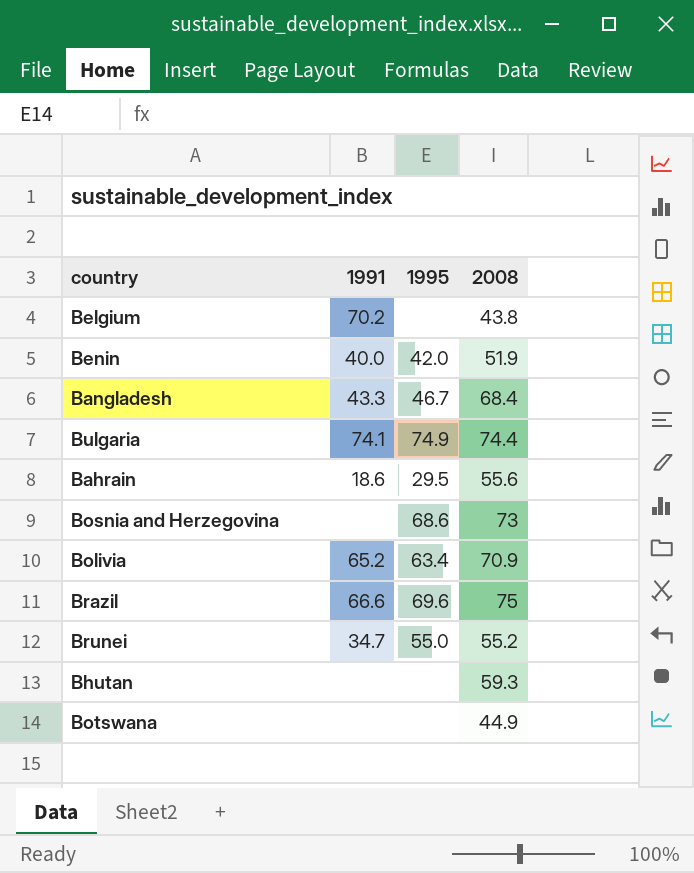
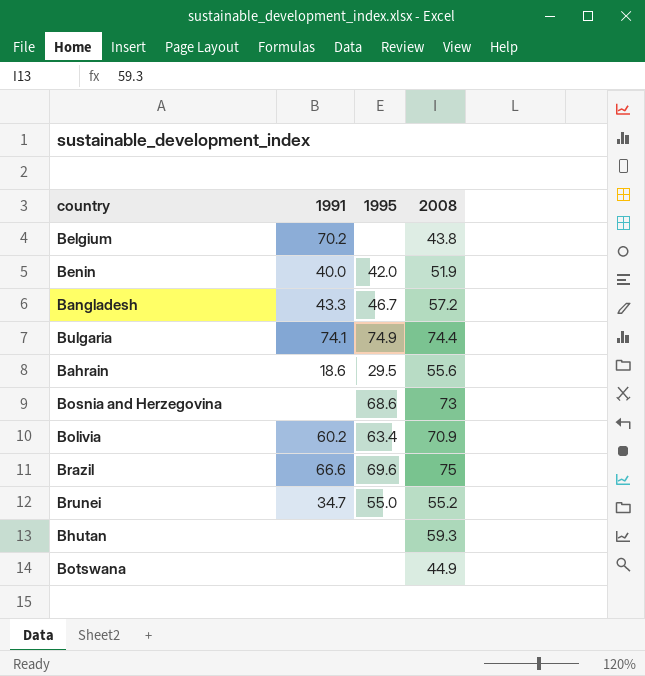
Bangladesh | 2008: 68.4 -> 57.2
Bolivia | 1991: 65.2 -> 60.2

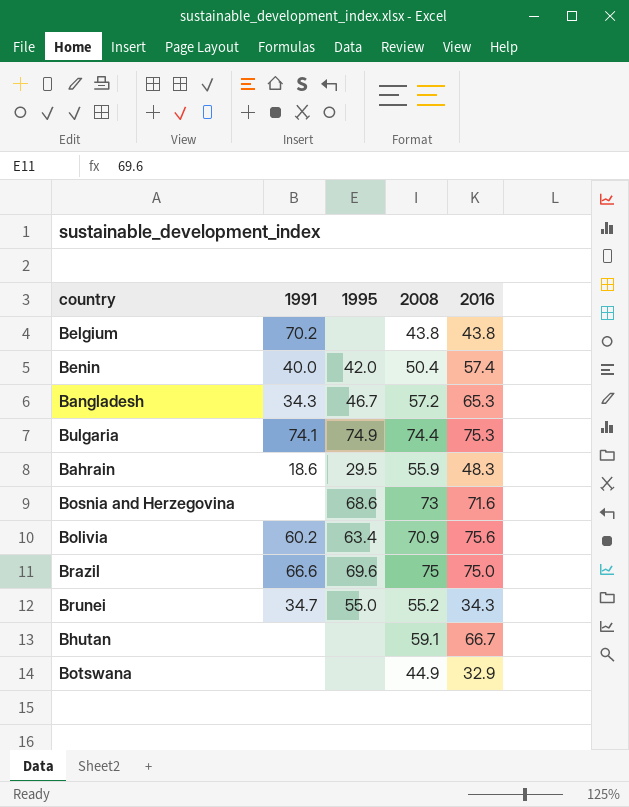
column 2016 | position: none -> 5
Benin | 2008: 51.9 -> 50.4
Bangladesh | 1991: 43.3 -> 34.3
Bahrain | 2008: 55.6 -> 55.9
Bhutan | 2008: 59.3 -> 59.1

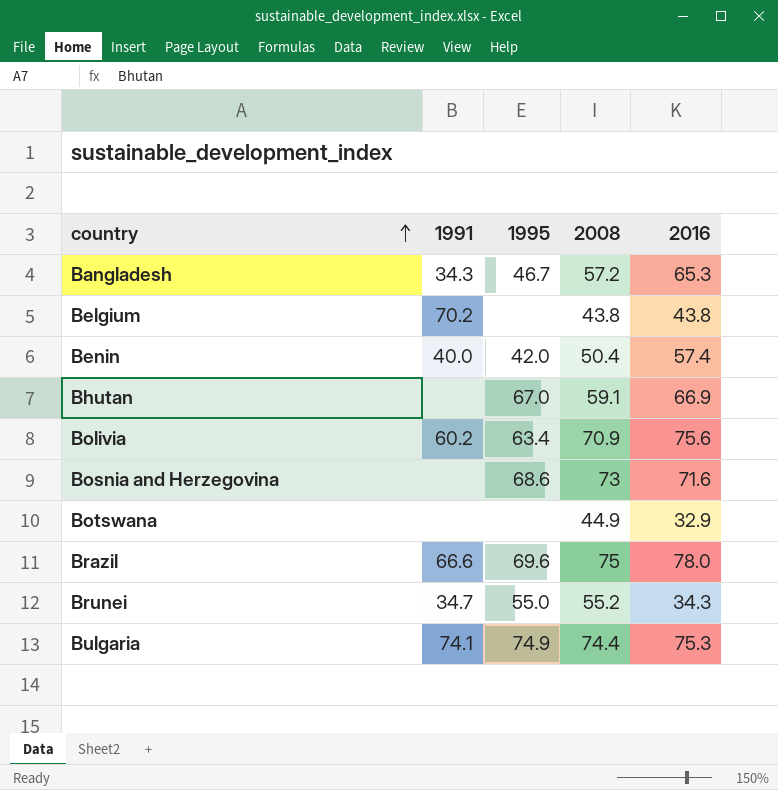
row order: none -> country ascending
row Bahrain: 18.6 | 29.5 | 55.9 | 48.3 -> none
Bhutan | 1995: none -> 67.0
Bhutan | 2016: 66.7 -> 66.9
Brazil | 2016: 75.0 -> 78.0

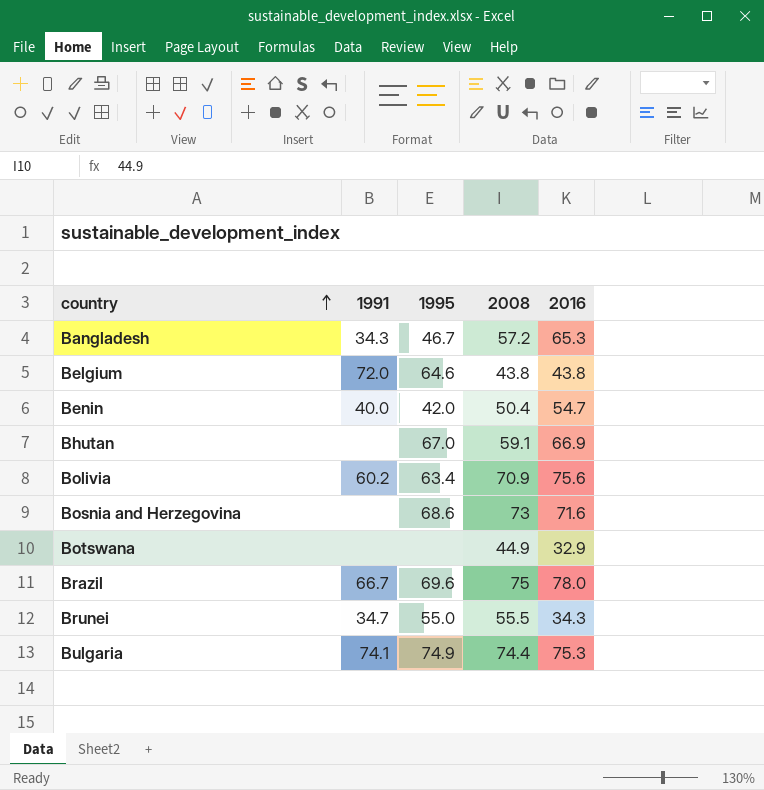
Belgium | 1991: 70.2 -> 72.0
Belgium | 1995: none -> 64.6
Benin | 2016: 57.4 -> 54.7
Brazil | 1991: 66.6 -> 66.7
Brunei | 2008: 55.2 -> 55.5

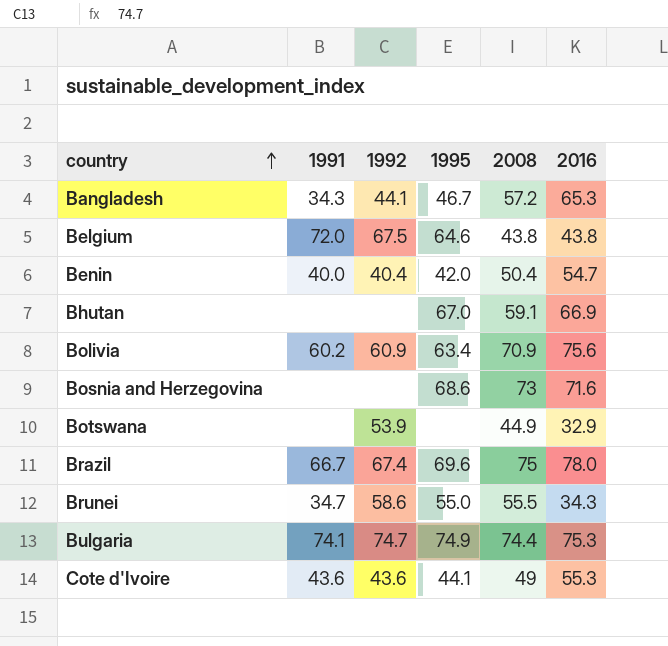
column 1992 | position: none -> 3
row Cote d'Ivoire: none -> 43.6 | 43.6 | 44.1 | 49 | 55.3

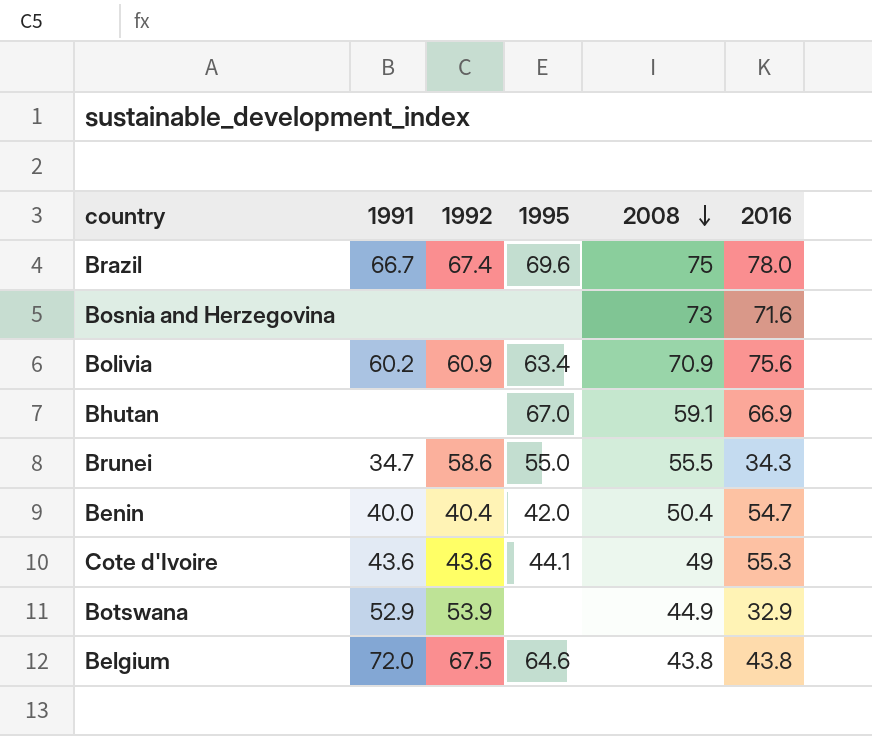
row order: country ascending -> 2008 descending
row Bangladesh: 34.3 | 44.1 | 46.7 | 57.2 | 65.3 -> none
row Bulgaria: 74.1 | 74.7 | 74.9 | 74.4 | 75.3 -> none
Bosnia and Herzegovina | 1995: 68.6 -> none
Botswana | 1991: none -> 52.9

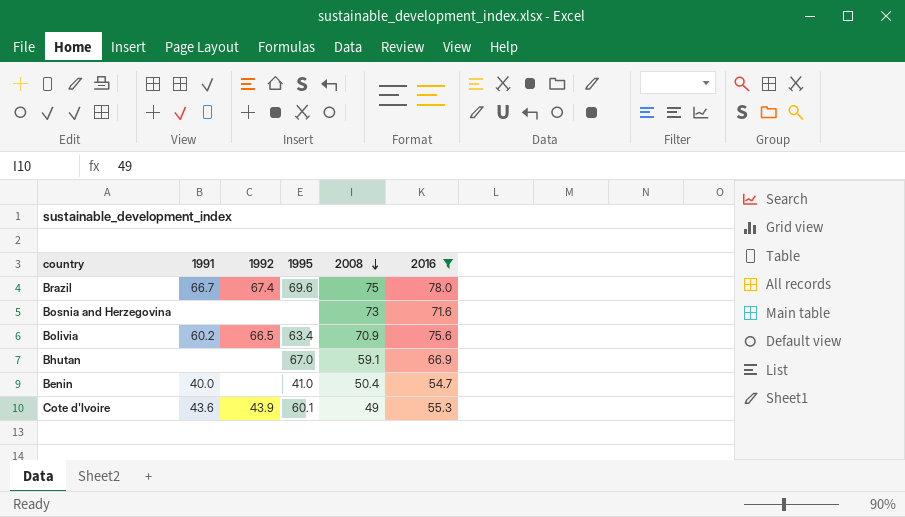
filter: none -> 2016 >= 54.7
Bolivia | 1992: 60.9 -> 66.5
Benin | 1992: 40.4 -> none
Benin | 1995: 42.0 -> 41.0
Cote d'Ivoire | 1992: 43.6 -> 43.9
Cote d'Ivoire | 1995: 44.1 -> 60.1

